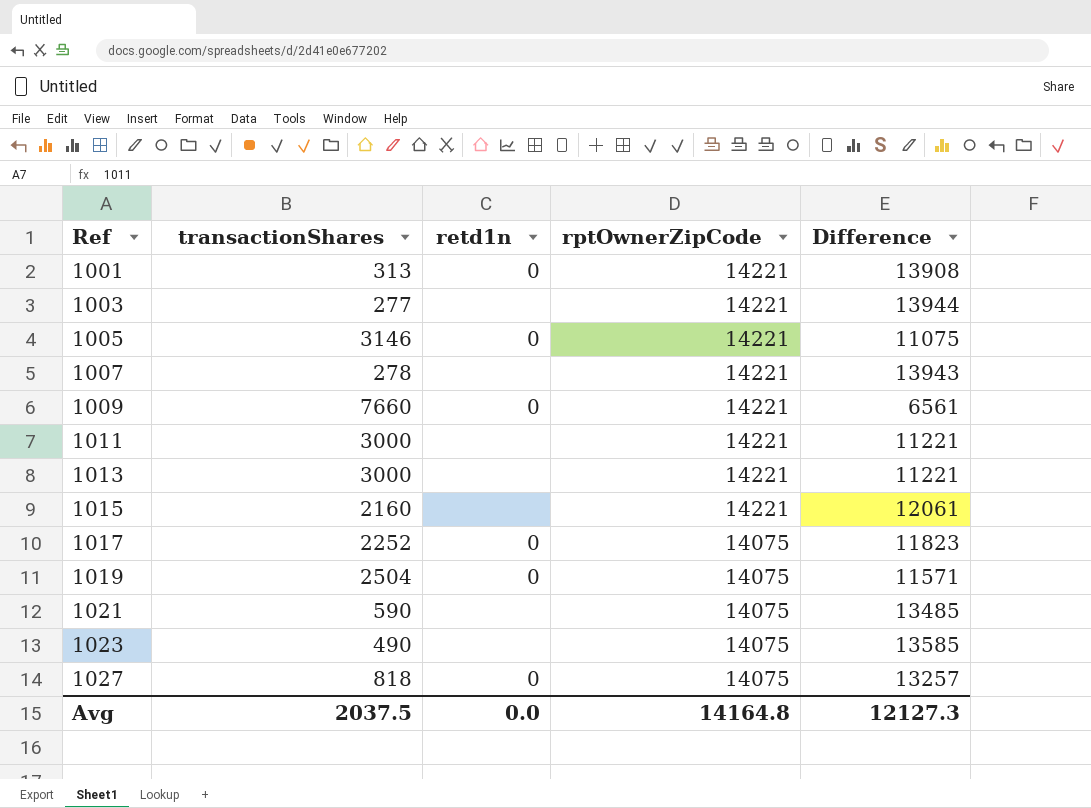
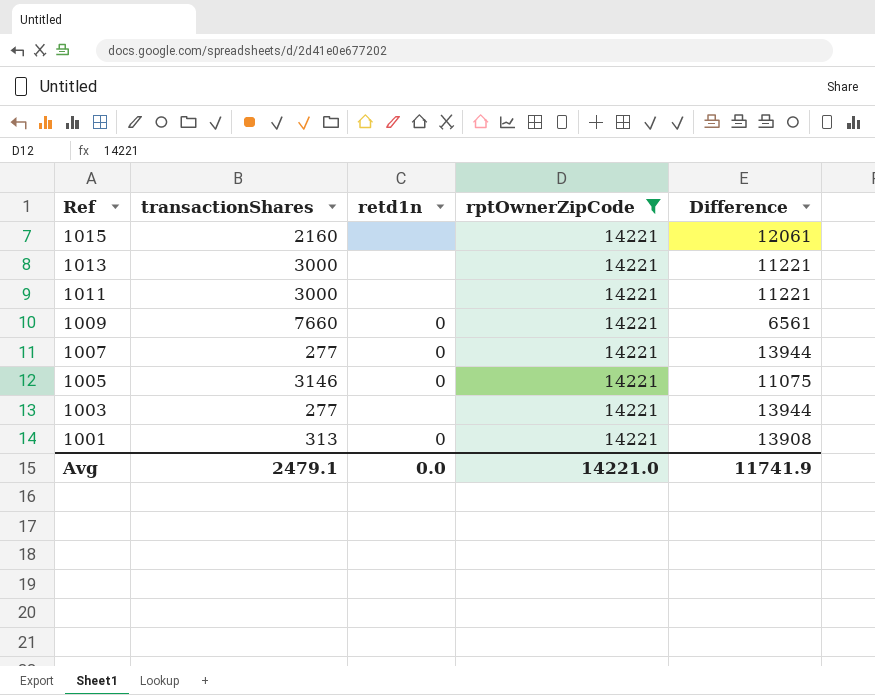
filter: none -> rptOwnerZipCode = 14221
row order: Ref ascending -> Ref descending
1007 | transactionShares: 278 -> 277
1007 | retd1n: none -> 0
1007 | Difference: 13943 -> 13944
Avg | transactionShares: 2037.5 -> 2479.1
Avg | rptOwnerZipCode: 14164.8 -> 14221.0
Avg | Difference: 12127.3 -> 11741.9

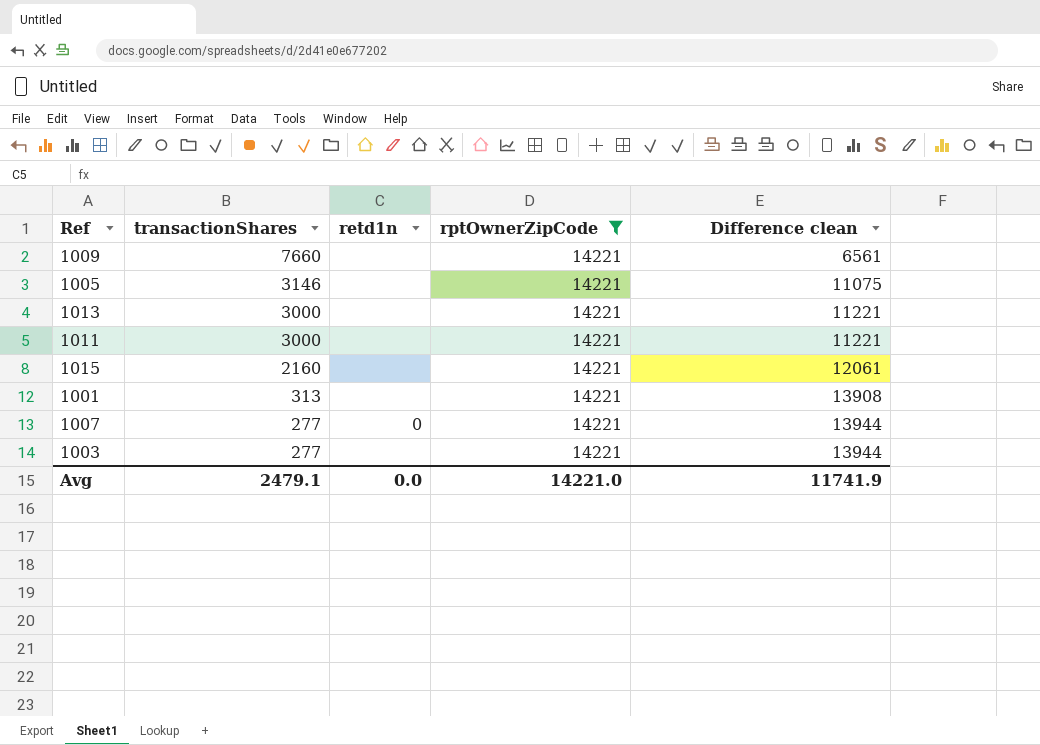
row order: Ref descending -> transactionShares descending
column name: Difference -> Difference clean
1009 | retd1n: 0 -> none
1005 | retd1n: 0 -> none
1001 | retd1n: 0 -> none

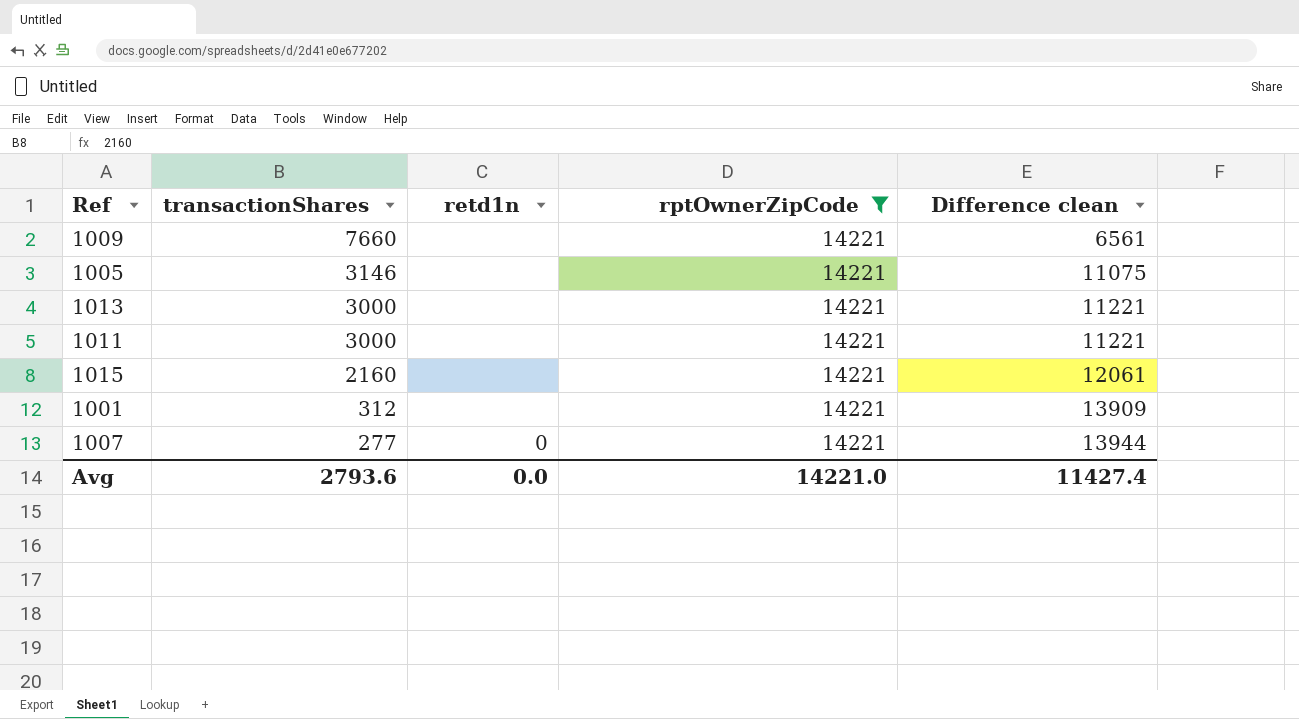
row 1003: 277 | none | 14221 | 13944 -> none
1001 | transactionShares: 313 -> 312
1001 | Difference clean: 13908 -> 13909
Avg | transactionShares: 2479.1 -> 2793.6
Avg | Difference clean: 11741.9 -> 11427.4

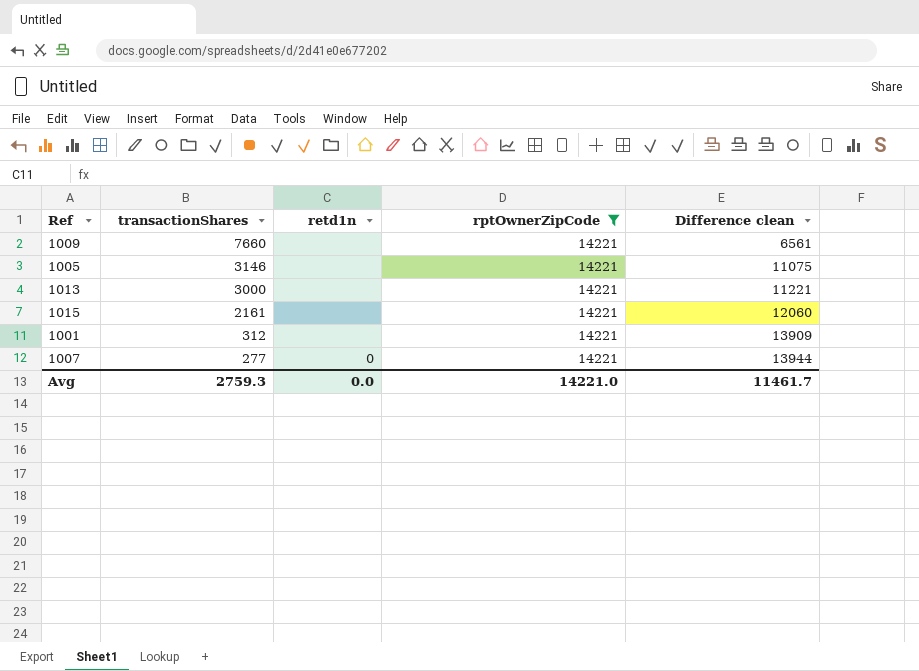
row 1011: 3000 | none | 14221 | 11221 -> none
1015 | transactionShares: 2160 -> 2161
1015 | Difference clean: 12061 -> 12060
Avg | transactionShares: 2793.6 -> 2759.3
Avg | Difference clean: 11427.4 -> 11461.7

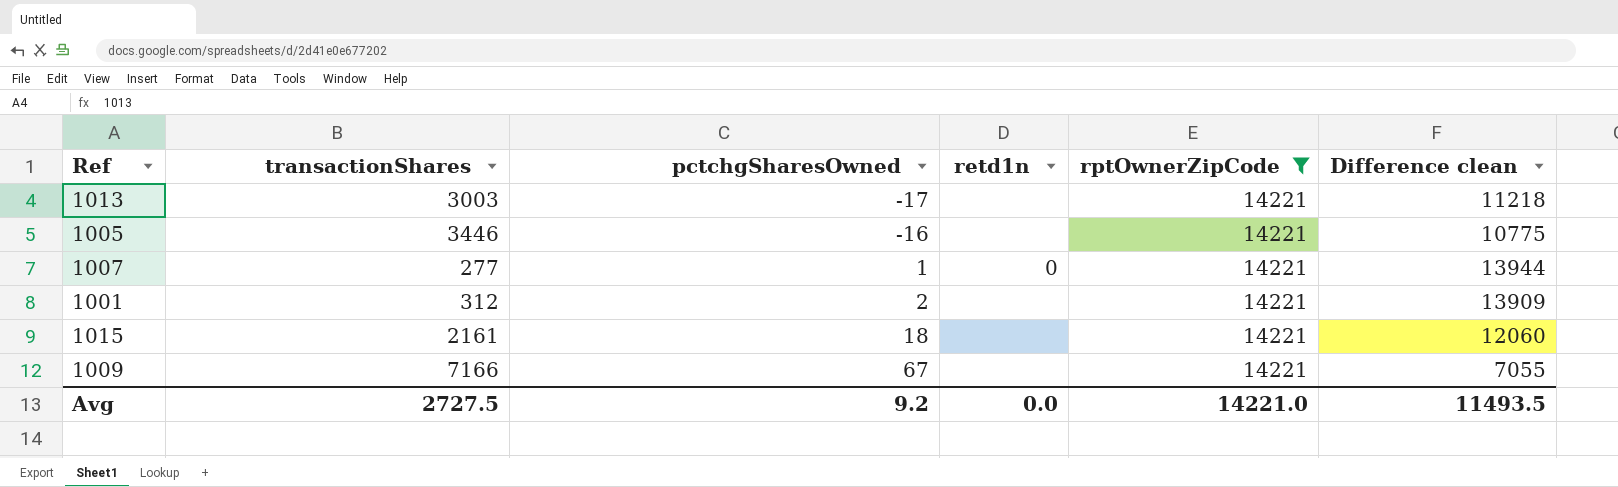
row order: transactionShares descending -> pctchgSharesOwned ascending
column pctchgSharesOwned | position: none -> 3
1013 | transactionShares: 3000 -> 3003
1013 | Difference clean: 11221 -> 11218
1005 | transactionShares: 3146 -> 3446
1005 | Difference clean: 11075 -> 10775
1009 | transactionShares: 7660 -> 7166
1009 | Difference clean: 6561 -> 7055
Avg | transactionShares: 2759.3 -> 2727.5
Avg | Difference clean: 11461.7 -> 11493.5

